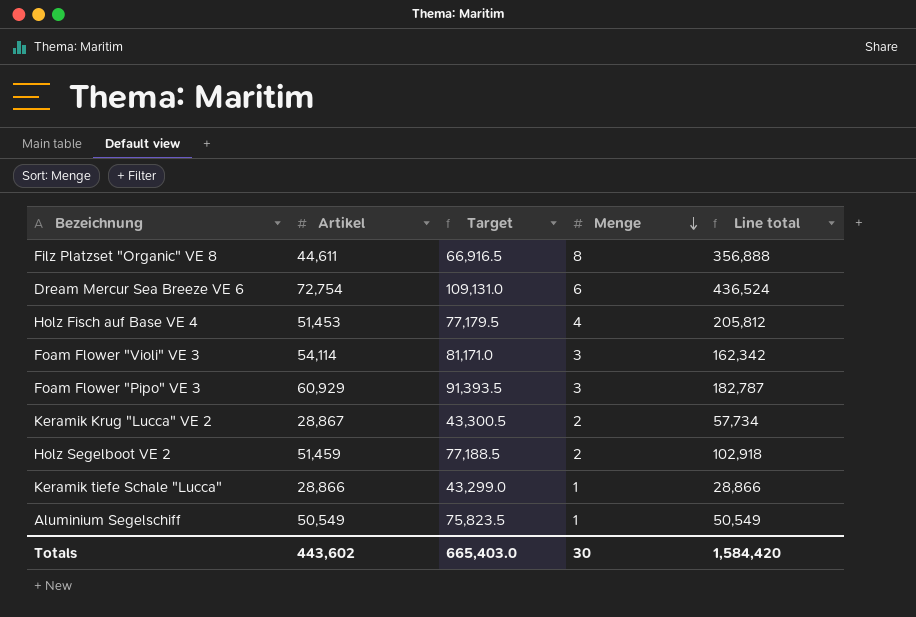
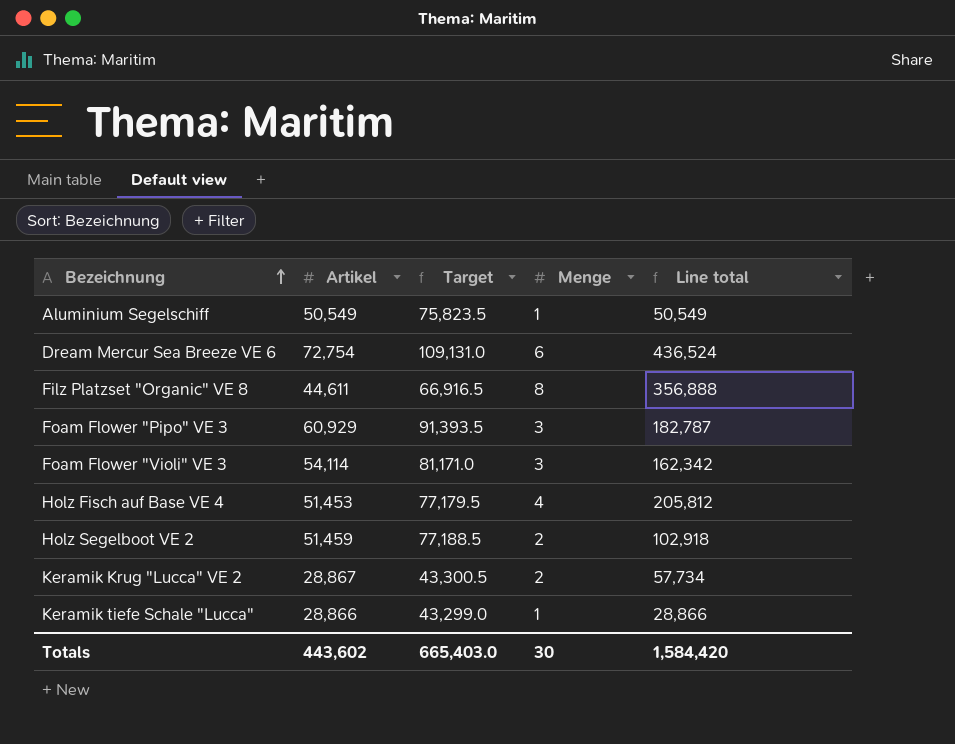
row order: Menge descending -> Bezeichnung ascending

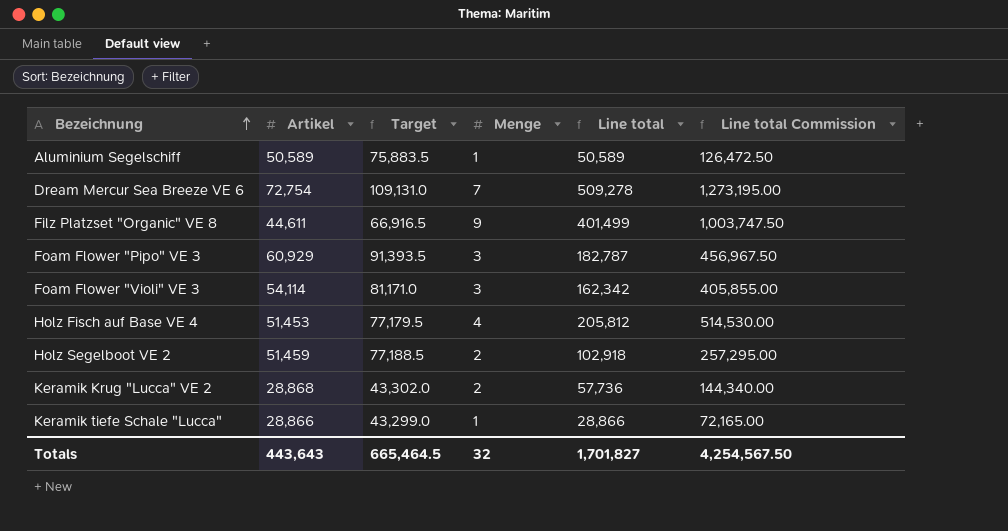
column Line total Commission | formula: none -> [Line total] * 2.5
Aluminium Segelschiff | Artikel: 50,549 -> 50,589
Aluminium Segelschiff | Target: 75,823.5 -> 75,883.5
Aluminium Segelschiff | Line total: 50,549 -> 50,589
Dream Mercur Sea Breeze VE 6 | Menge: 6 -> 7
Dream Mercur Sea Breeze VE 6 | Line total: 436,524 -> 509,278
Filz Platzset "Organic" VE 8 | Menge: 8 -> 9
Filz Platzset "Organic" VE 8 | Line total: 356,888 -> 401,499
Keramik Krug "Lucca" VE 2 | Artikel: 28,867 -> 28,868
Keramik Krug "Lucca" VE 2 | Target: 43,300.5 -> 43,302.0
Keramik Krug "Lucca" VE 2 | Line total: 57,734 -> 57,736
Totals | Artikel: 443,602 -> 443,643
Totals | Target: 665,403.0 -> 665,464.5
Totals | Menge: 30 -> 32
Totals | Line total: 1,584,420 -> 1,701,827

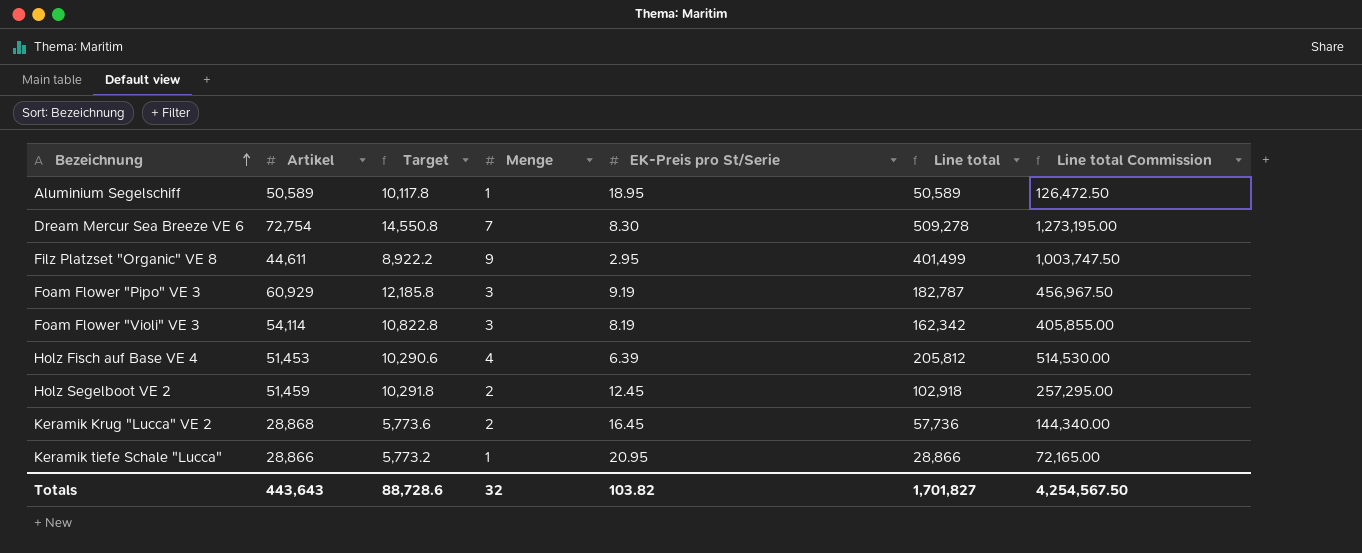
column Target | formula: [Artikel] * 1.5 -> [Artikel] * 0.2
column EK-Preis pro St/Serie | position: none -> 5
Totals | Target: 665,464.5 -> 88,728.6

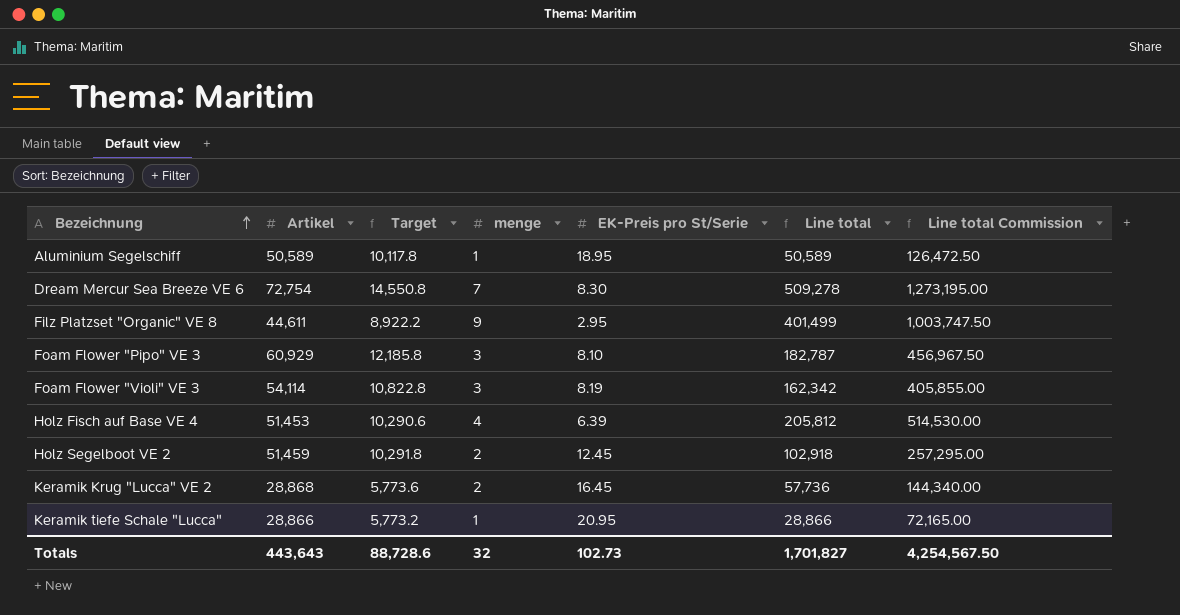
column name: Menge -> menge
Foam Flower "Pipo" VE 3 | EK-Preis pro St/Serie: 9.19 -> 8.10
Totals | EK-Preis pro St/Serie: 103.82 -> 102.73

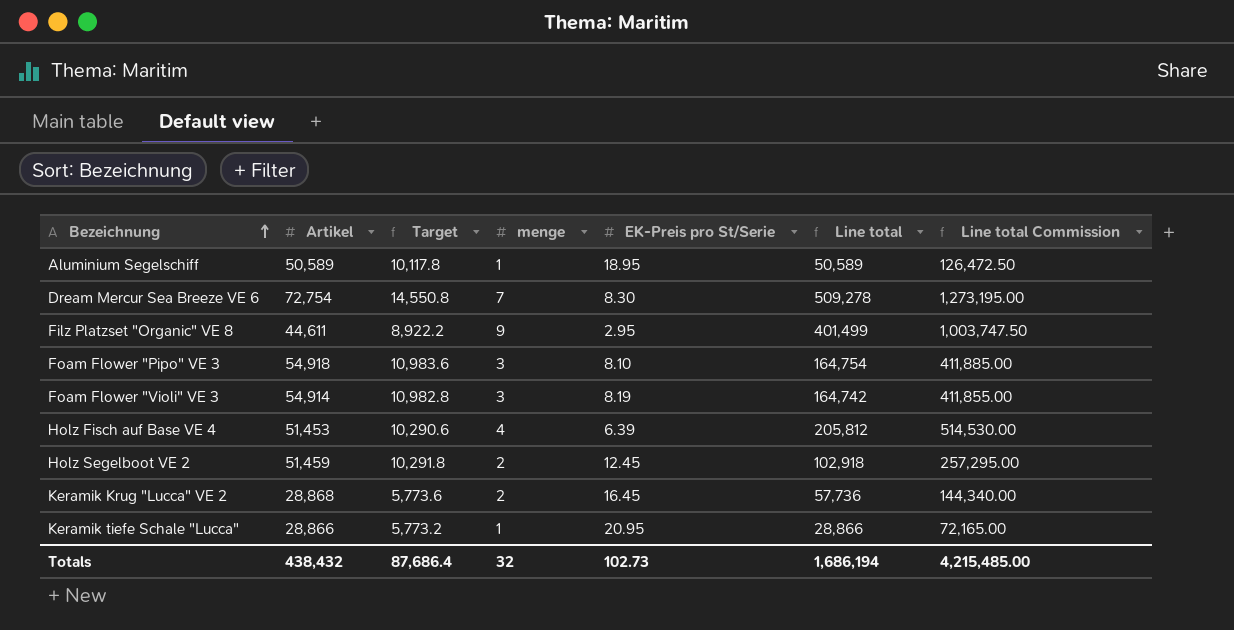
Foam Flower "Pipo" VE 3 | Artikel: 60,929 -> 54,918
Foam Flower "Pipo" VE 3 | Target: 12,185.8 -> 10,983.6
Foam Flower "Pipo" VE 3 | Line total: 182,787 -> 164,754
Foam Flower "Pipo" VE 3 | Line total Commission: 456,967.50 -> 411,885.00
Foam Flower "Violi" VE 3 | Artikel: 54,114 -> 54,914
Foam Flower "Violi" VE 3 | Target: 10,822.8 -> 10,982.8
Foam Flower "Violi" VE 3 | Line total: 162,342 -> 164,742
Foam Flower "Violi" VE 3 | Line total Commission: 405,855.00 -> 411,855.00
Totals | Artikel: 443,643 -> 438,432
Totals | Target: 88,728.6 -> 87,686.4
Totals | Line total: 1,701,827 -> 1,686,194
Totals | Line total Commission: 4,254,567.50 -> 4,215,485.00

